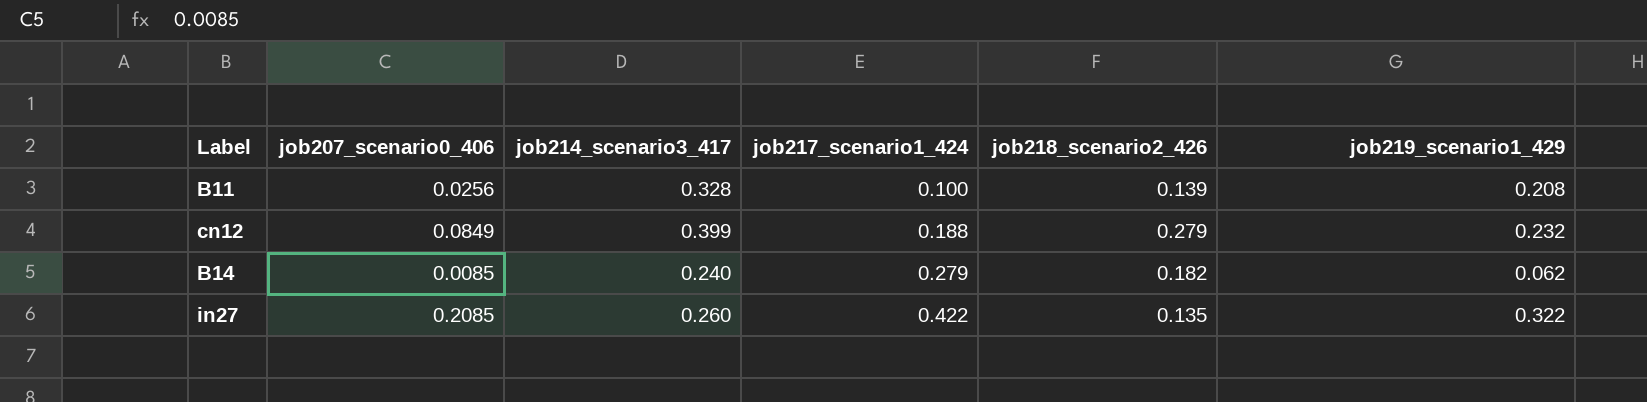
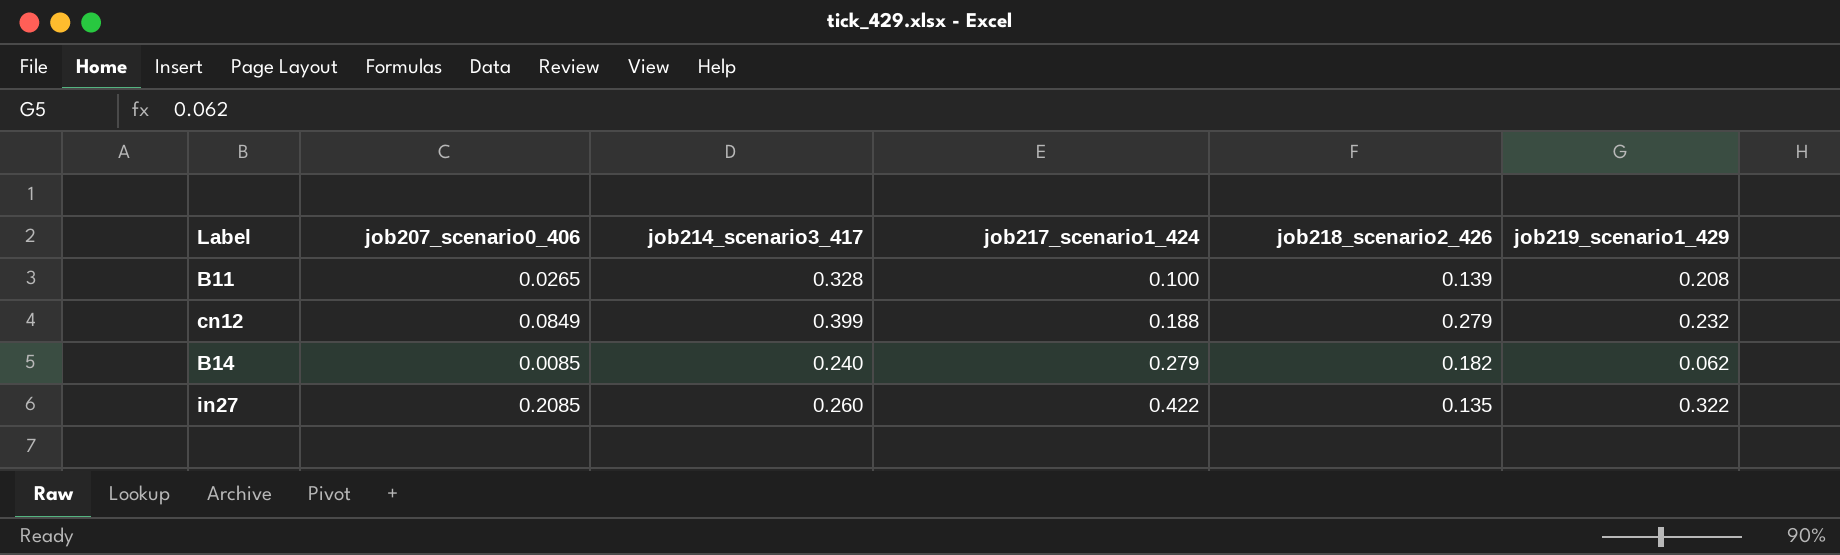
B11 | job207_scenario0_406: 0.0256 -> 0.0265

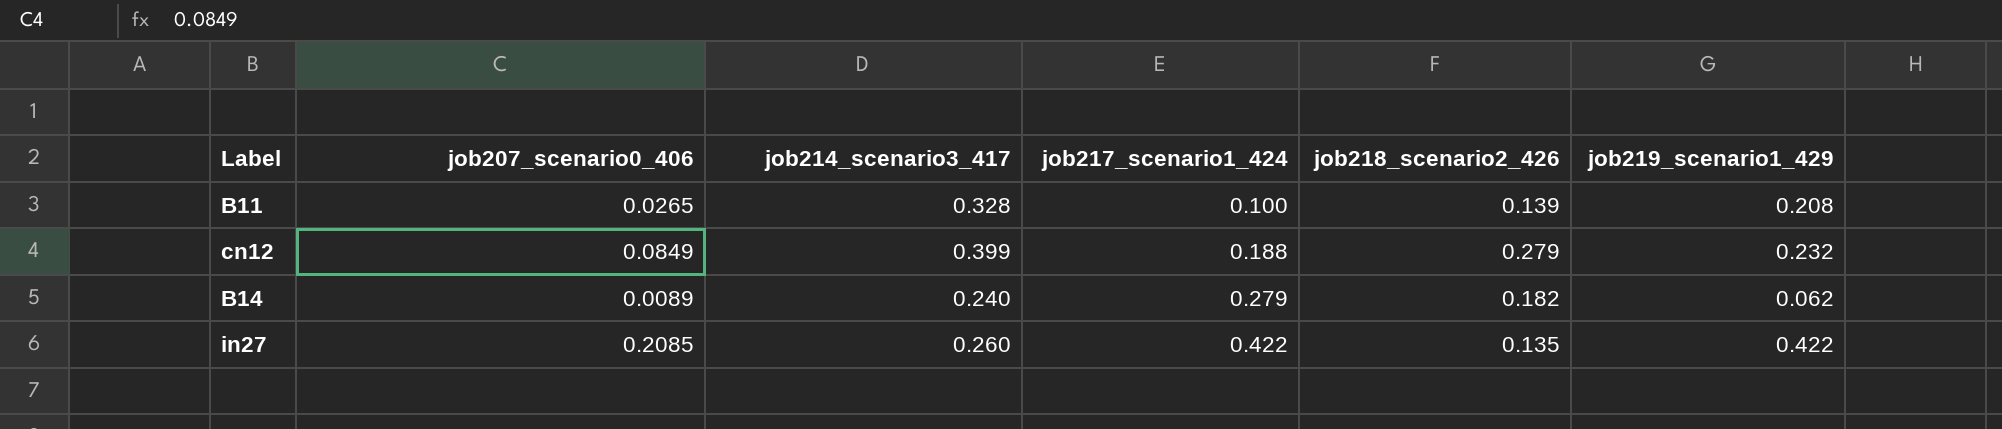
B14 | job207_scenario0_406: 0.0085 -> 0.0089
in27 | job219_scenario1_429: 0.322 -> 0.422

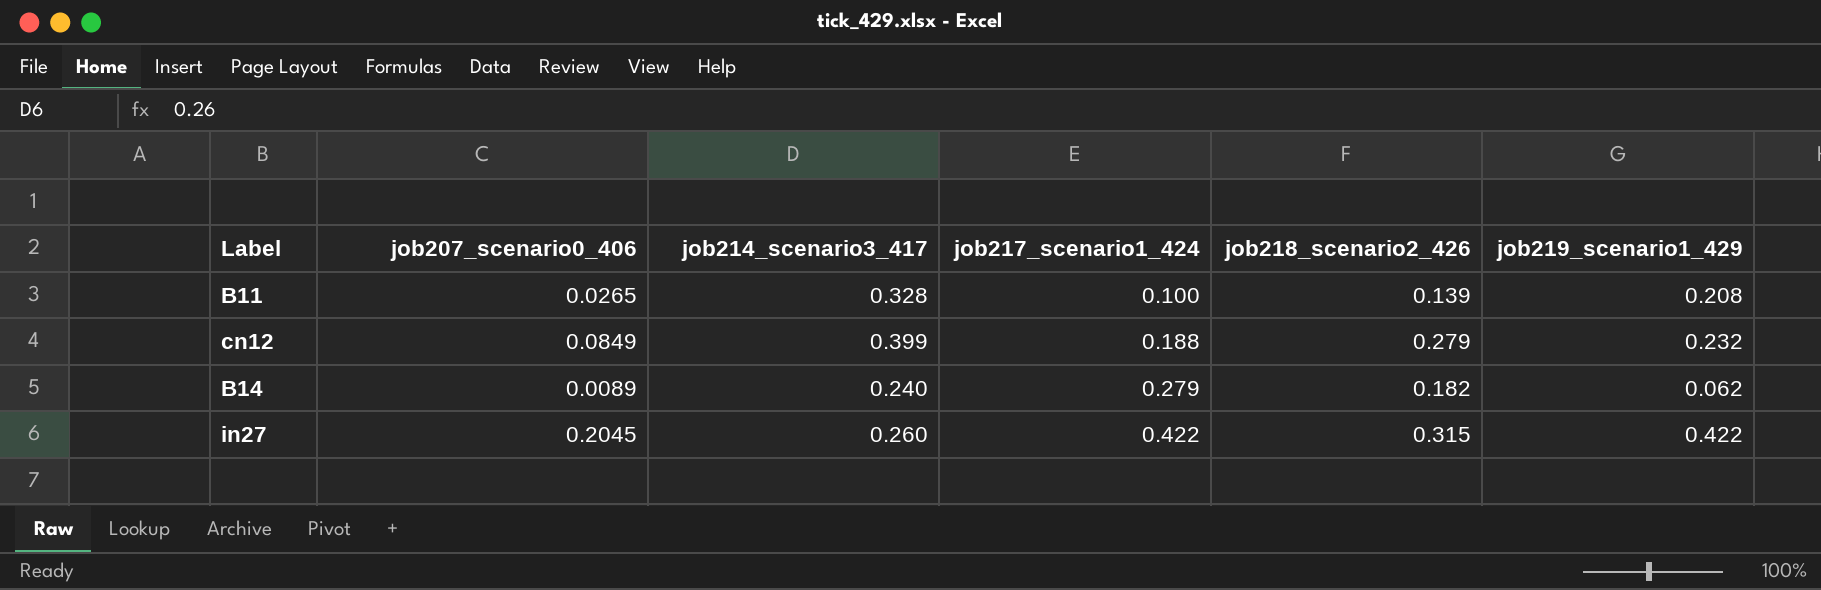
in27 | job207_scenario0_406: 0.2085 -> 0.2045
in27 | job218_scenario2_426: 0.135 -> 0.315

